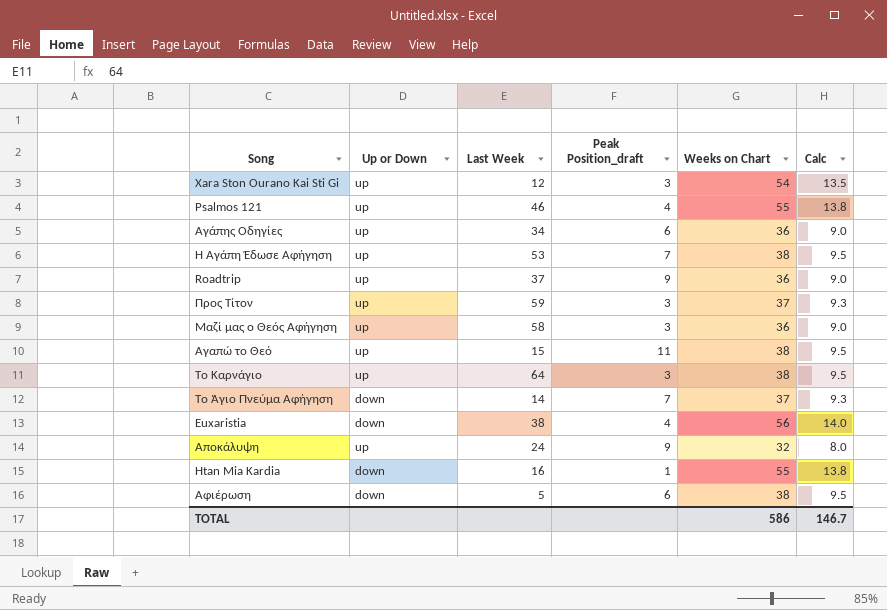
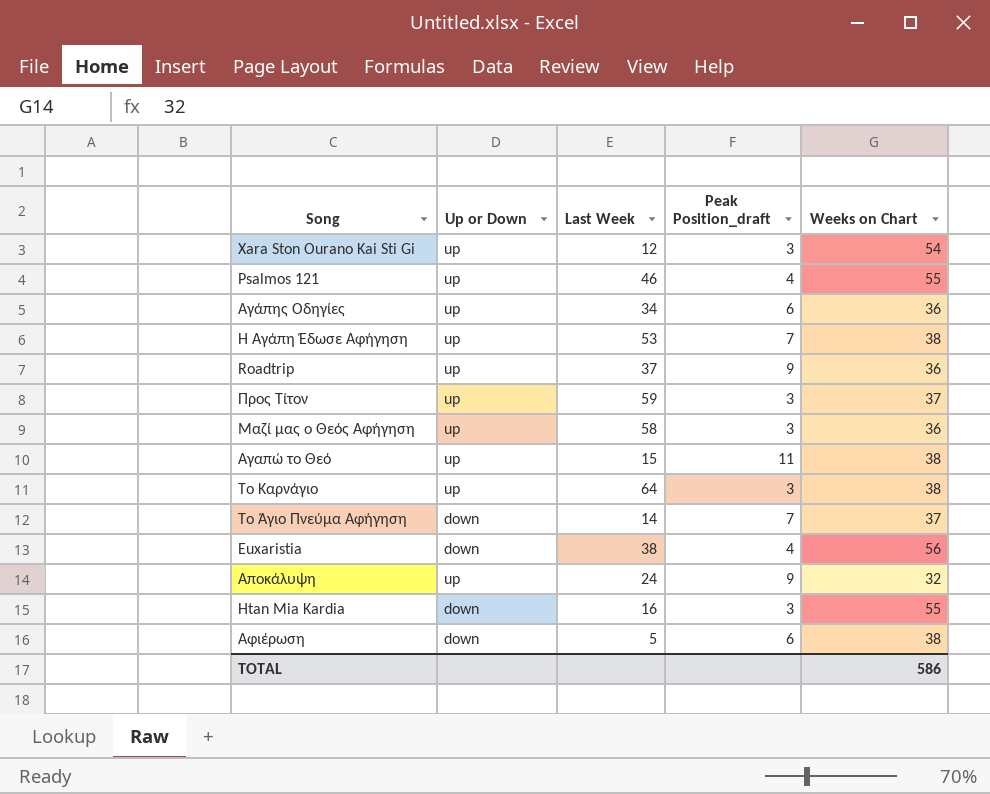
column Calc | formula: [Weeks on Chart] * 0.25 -> none
Htan Mia Kardia | Peak Position_draft: 1 -> 3

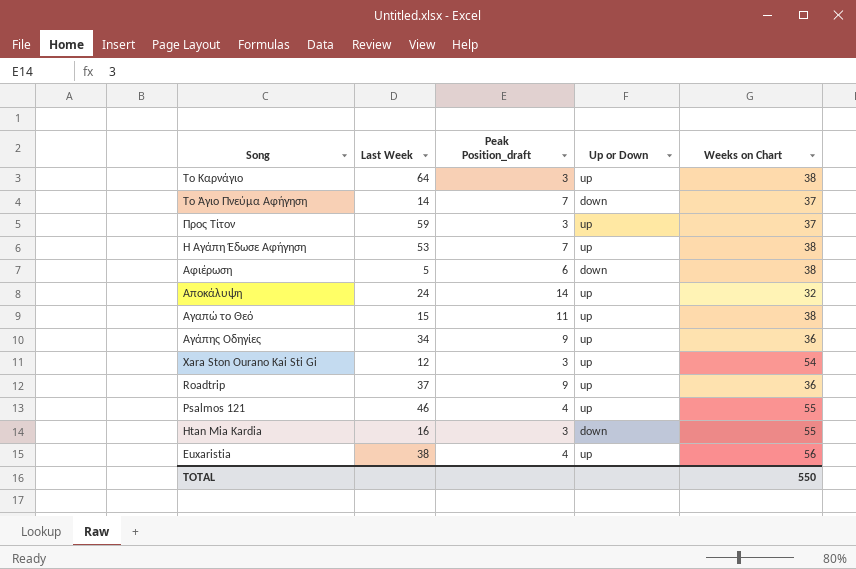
row order: none -> Song descending
column Up or Down | position: 2 -> 4
row Μαζί μας ο Θεός Αφήγηση: up | 58 | 3 | 36 -> none
Αποκάλυψη | Peak Position_draft: 9 -> 14
Αγάπης Οδηγίες | Peak Position_draft: 6 -> 9
Euxaristia | Up or Down: down -> up
TOTAL | Weeks on Chart: 586 -> 550

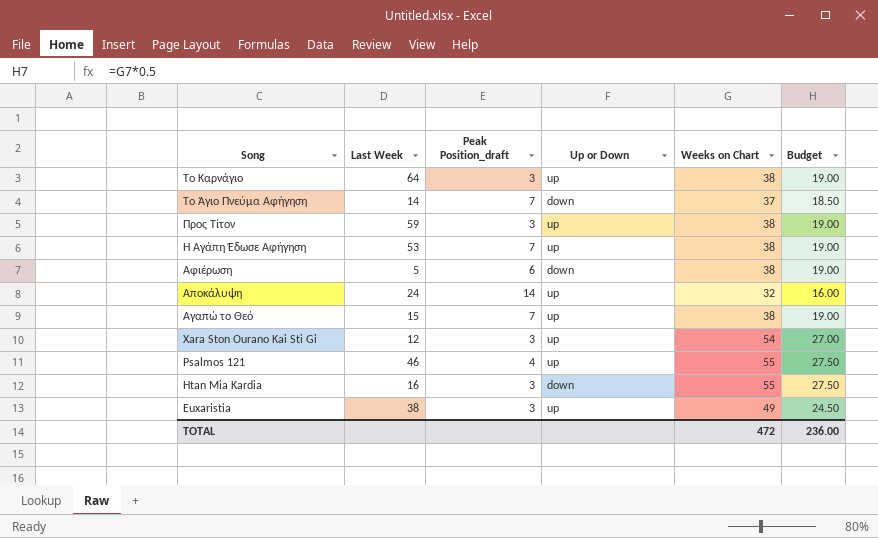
column Budget | formula: none -> [Weeks on Chart] * 0.5
row Αγάπης Οδηγίες: 34 | 9 | up | 36 -> none
row Roadtrip: 37 | 9 | up | 36 -> none
Προς Τίτον | Weeks on Chart: 37 -> 38
Αγαπώ το Θεό | Peak Position_draft: 11 -> 7
Euxaristia | Peak Position_draft: 4 -> 3
Euxaristia | Weeks on Chart: 56 -> 49
TOTAL | Weeks on Chart: 550 -> 472

